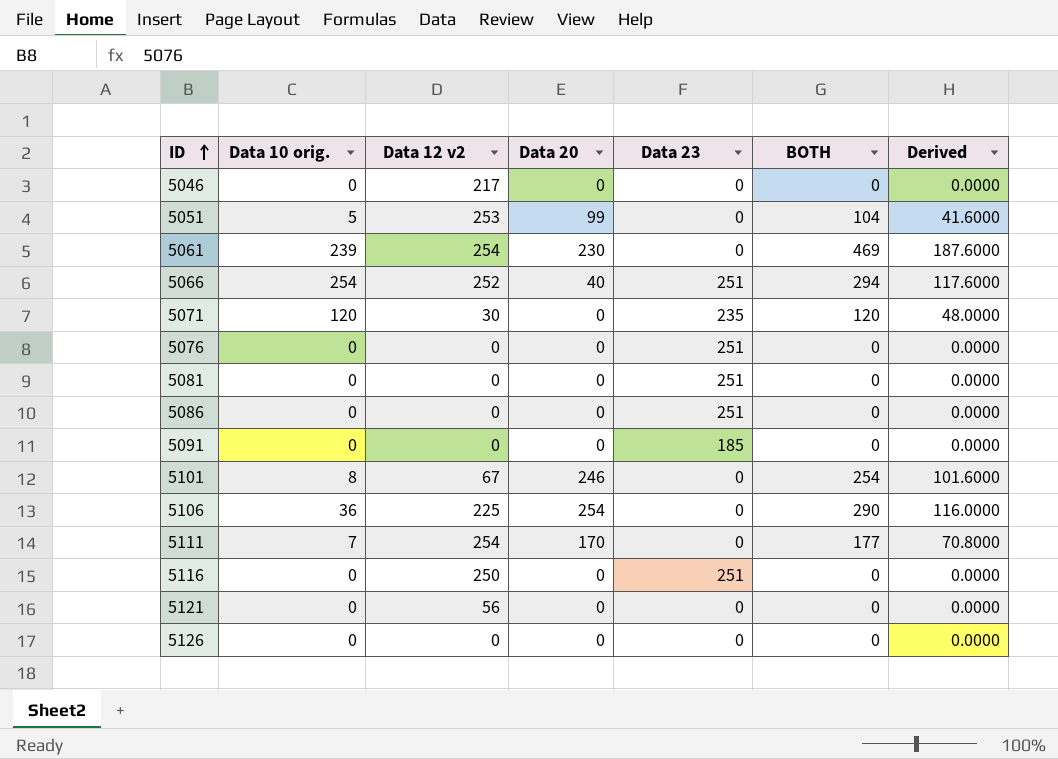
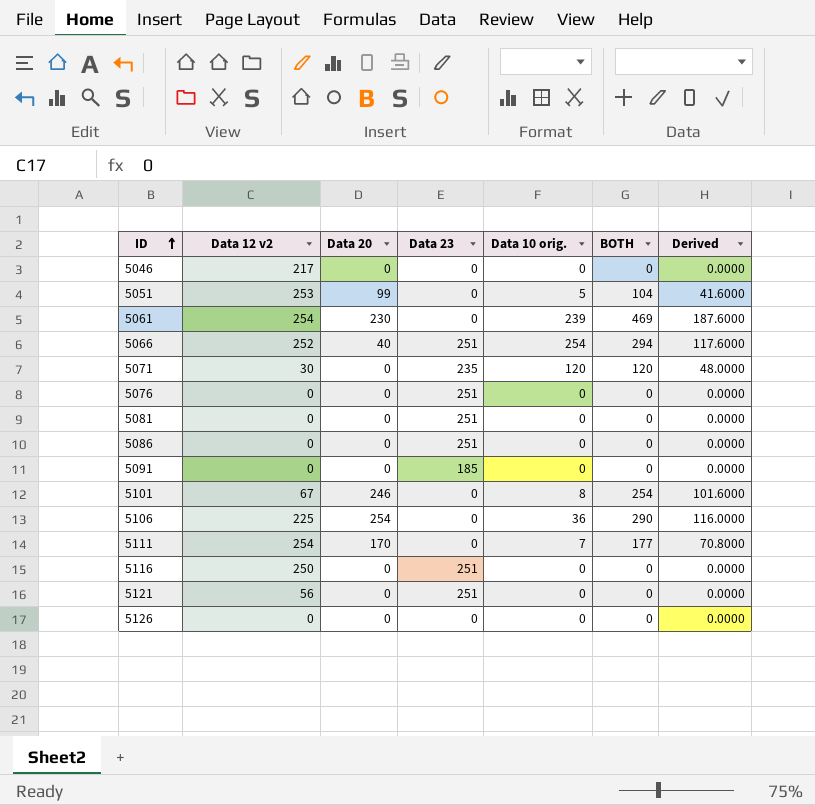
column Data 10 orig. | position: 2 -> 5
5121 | Data 23: 0 -> 251

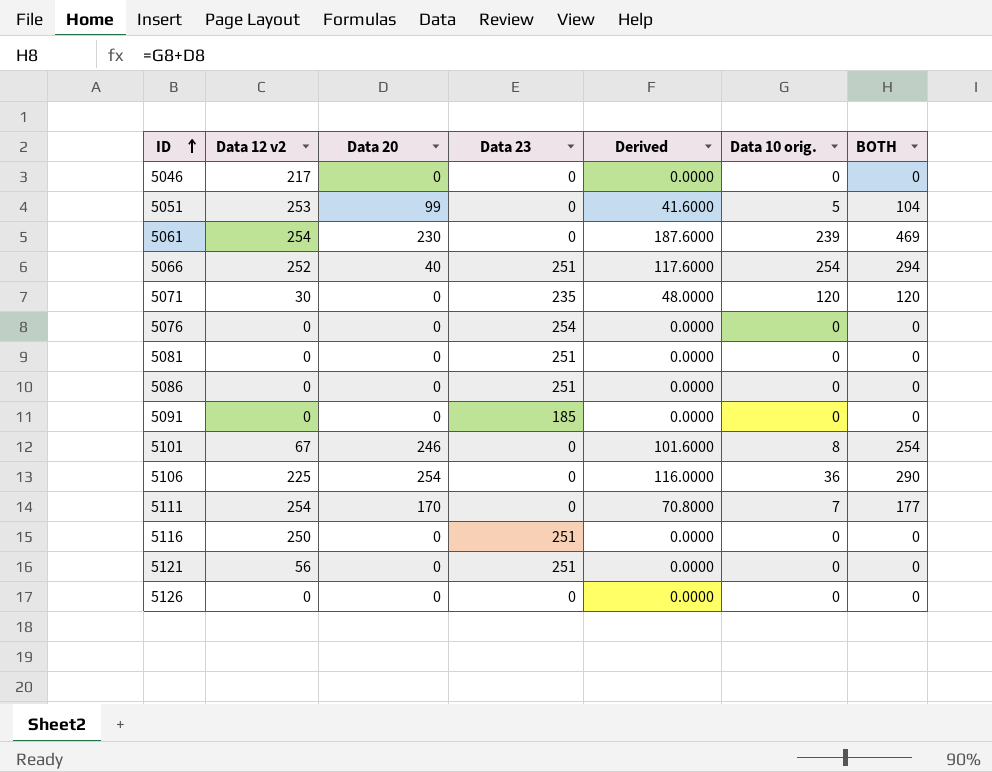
column Derived | position: 7 -> 5
5076 | Data 23: 251 -> 254

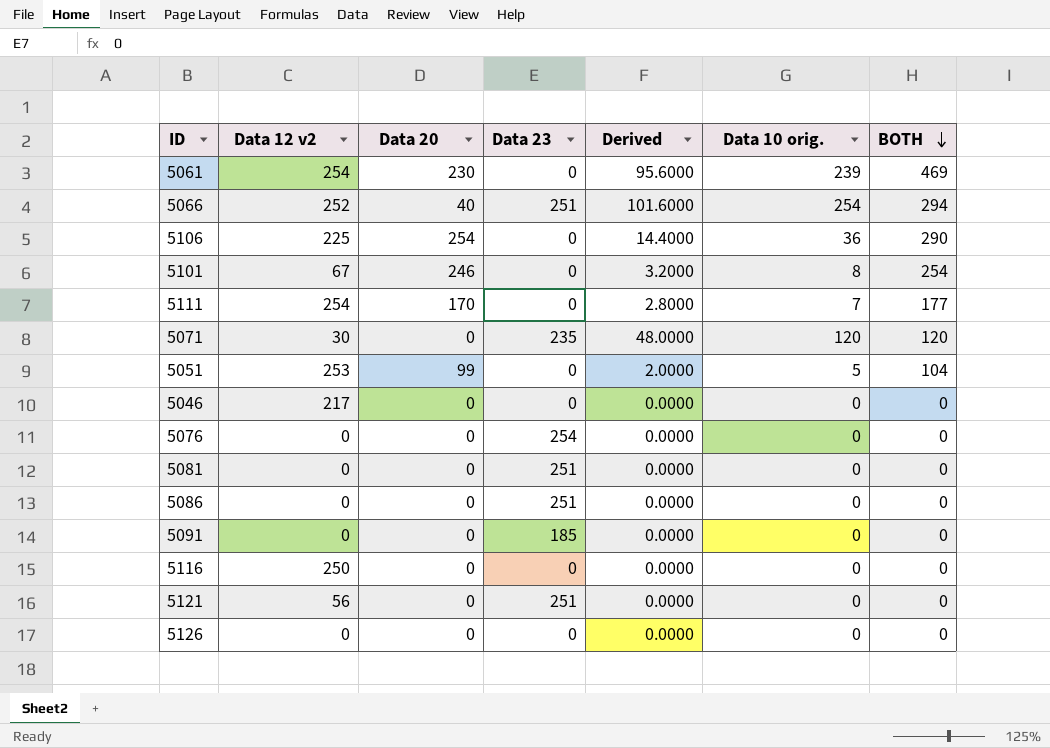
row order: ID ascending -> BOTH descending
column Derived | formula: [BOTH] * 0.4 -> [Data 10 orig.] * 0.4
5116 | Data 23: 251 -> 0

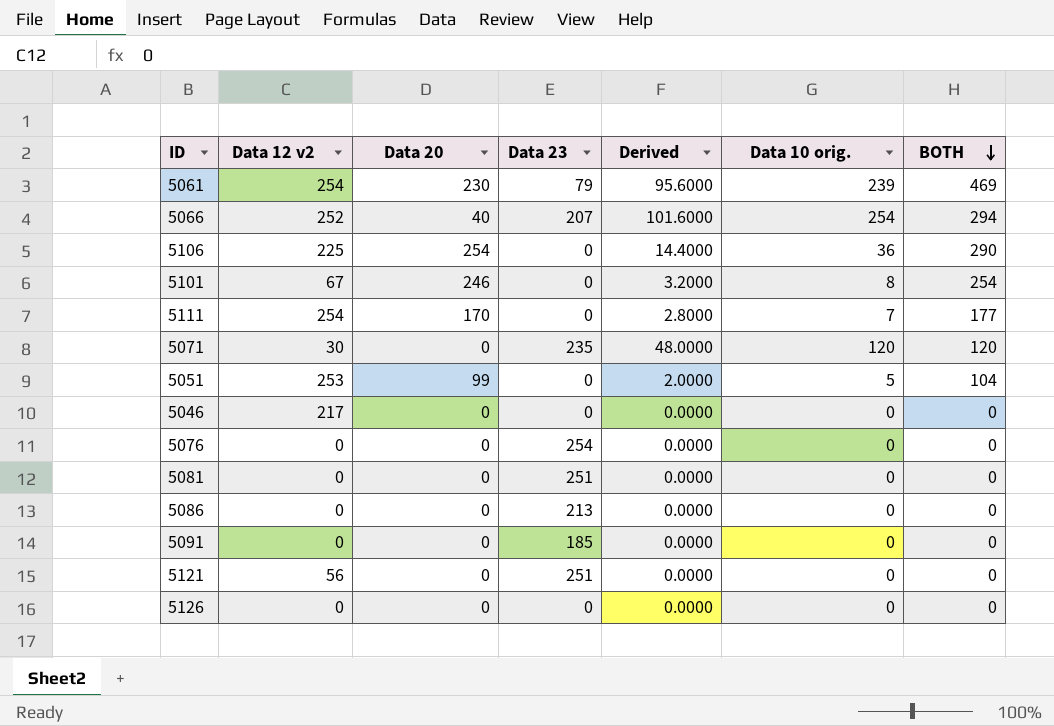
row 5116: 250 | 0 | 0 | 0.0000 | 0 | 0 -> none
5061 | Data 23: 0 -> 79
5066 | Data 23: 251 -> 207
5086 | Data 23: 251 -> 213

